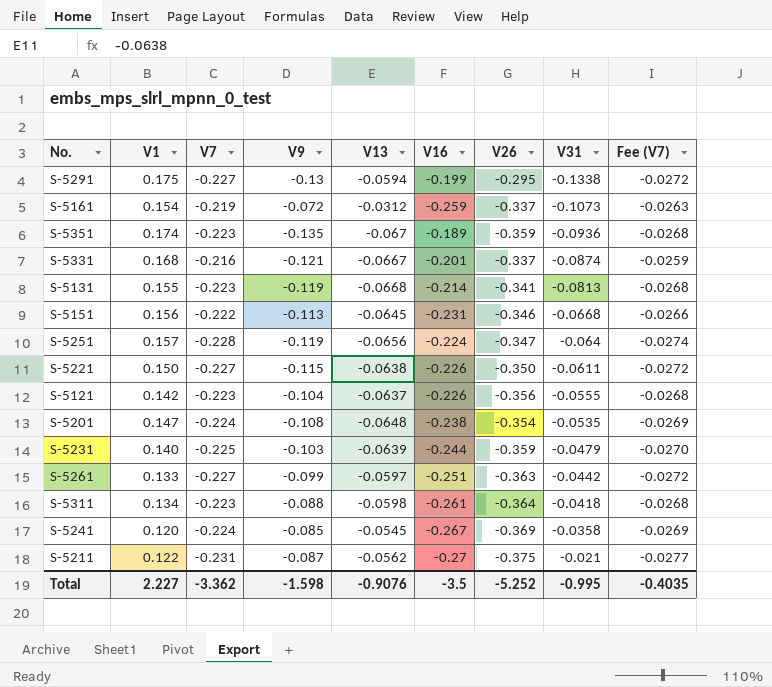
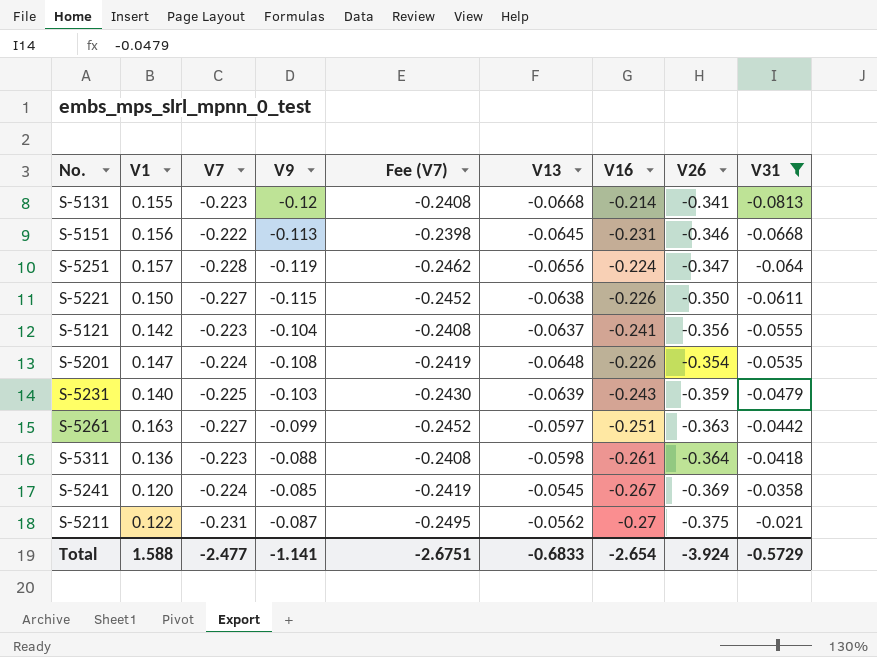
filter: none -> V31 >= -0.0813
column Fee (V7) | formula: [V7] * 0.12 -> [V7] * 1.08
column Fee (V7) | position: 9 -> 5
S-5131 | V9: -0.119 -> -0.12
S-5121 | V16: -0.226 -> -0.241
S-5201 | V16: -0.238 -> -0.226
S-5231 | V16: -0.244 -> -0.243
S-5261 | V1: 0.133 -> 0.163
S-5311 | V1: 0.134 -> 0.136
Total | V1: 2.227 -> 1.588
Total | V7: -3.362 -> -2.477
Total | V9: -1.598 -> -1.141
Total | Fee (V7): -0.4035 -> -2.6751
Total | V13: -0.9076 -> -0.6833
Total | V16: -3.5 -> -2.654
Total | V26: -5.252 -> -3.924
Total | V31: -0.995 -> -0.5729

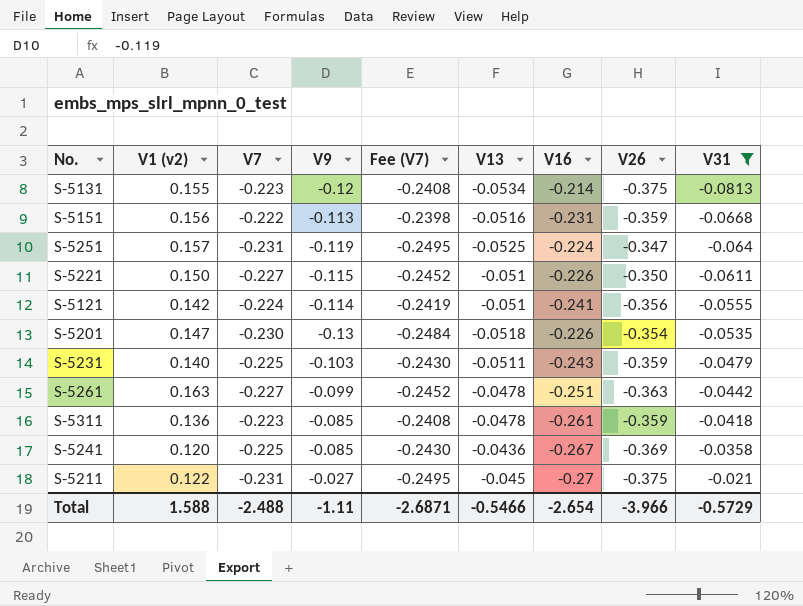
column name: V1 -> V1 (v2)
S-5131 | V13: -0.0668 -> -0.0534
S-5131 | V26: -0.341 -> -0.375
S-5151 | V13: -0.0645 -> -0.0516
S-5151 | V26: -0.346 -> -0.359
S-5251 | V7: -0.228 -> -0.231
S-5251 | Fee (V7): -0.2462 -> -0.2495
S-5251 | V13: -0.0656 -> -0.0525
S-5221 | V13: -0.0638 -> -0.051
S-5121 | V7: -0.223 -> -0.224
S-5121 | V9: -0.104 -> -0.114
S-5121 | Fee (V7): -0.2408 -> -0.2419
S-5121 | V13: -0.0637 -> -0.051
S-5201 | V7: -0.224 -> -0.230
S-5201 | V9: -0.108 -> -0.13
S-5201 | Fee (V7): -0.2419 -> -0.2484
S-5201 | V13: -0.0648 -> -0.0518
S-5231 | V13: -0.0639 -> -0.0511
S-5261 | V13: -0.0597 -> -0.0478
S-5311 | V9: -0.088 -> -0.085
S-5311 | V13: -0.0598 -> -0.0478
S-5311 | V26: -0.364 -> -0.359
S-5241 | V7: -0.224 -> -0.225
S-5241 | Fee (V7): -0.2419 -> -0.2430
S-5241 | V13: -0.0545 -> -0.0436
S-5211 | V9: -0.087 -> -0.027
S-5211 | V13: -0.0562 -> -0.045
Total | V7: -2.477 -> -2.488
Total | V9: -1.141 -> -1.11
Total | Fee (V7): -2.6751 -> -2.6871
Total | V13: -0.6833 -> -0.5466
Total | V26: -3.924 -> -3.966

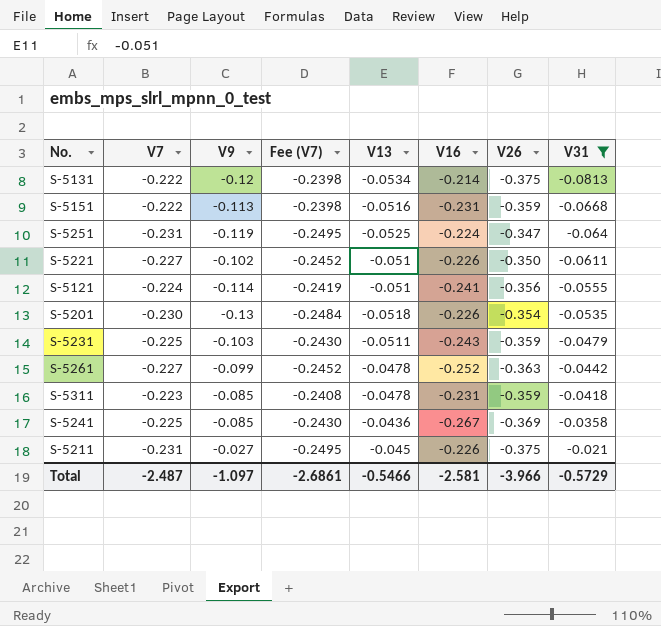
column V1 (v2) | position: 2 -> none
S-5131 | V7: -0.223 -> -0.222
S-5131 | Fee (V7): -0.2408 -> -0.2398
S-5221 | V9: -0.115 -> -0.102
S-5261 | V16: -0.251 -> -0.252
S-5311 | V16: -0.261 -> -0.231
S-5211 | V16: -0.27 -> -0.226
Total | V7: -2.488 -> -2.487
Total | V9: -1.11 -> -1.097
Total | Fee (V7): -2.6871 -> -2.6861
Total | V16: -2.654 -> -2.581

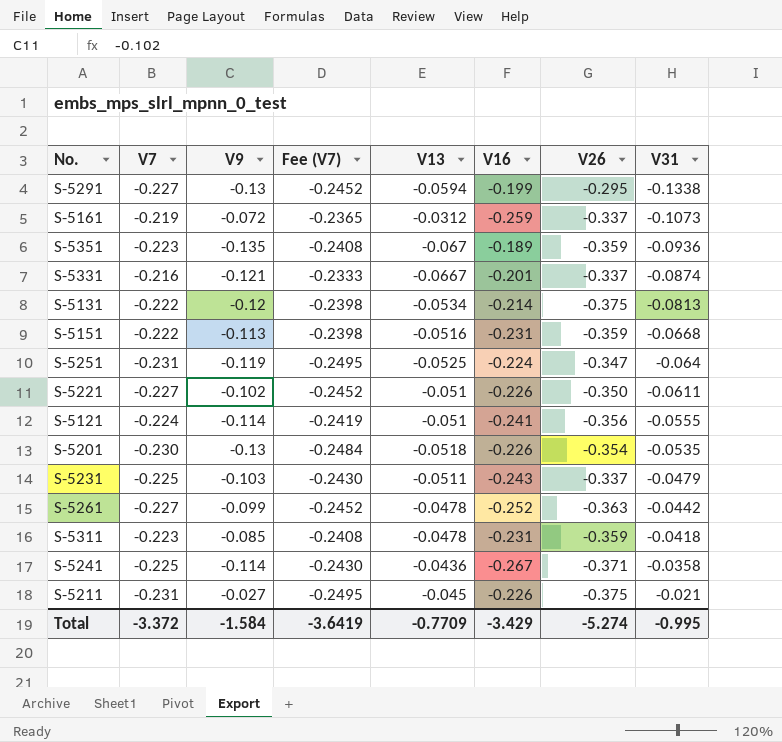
filter: V31 >= -0.0813 -> none
S-5231 | V26: -0.359 -> -0.337
S-5241 | V9: -0.085 -> -0.114
S-5241 | V26: -0.369 -> -0.371
Total | V7: -2.487 -> -3.372
Total | V9: -1.097 -> -1.584
Total | Fee (V7): -2.6861 -> -3.6419
Total | V13: -0.5466 -> -0.7709
Total | V16: -2.581 -> -3.429
Total | V26: -3.966 -> -5.274
Total | V31: -0.5729 -> -0.995

